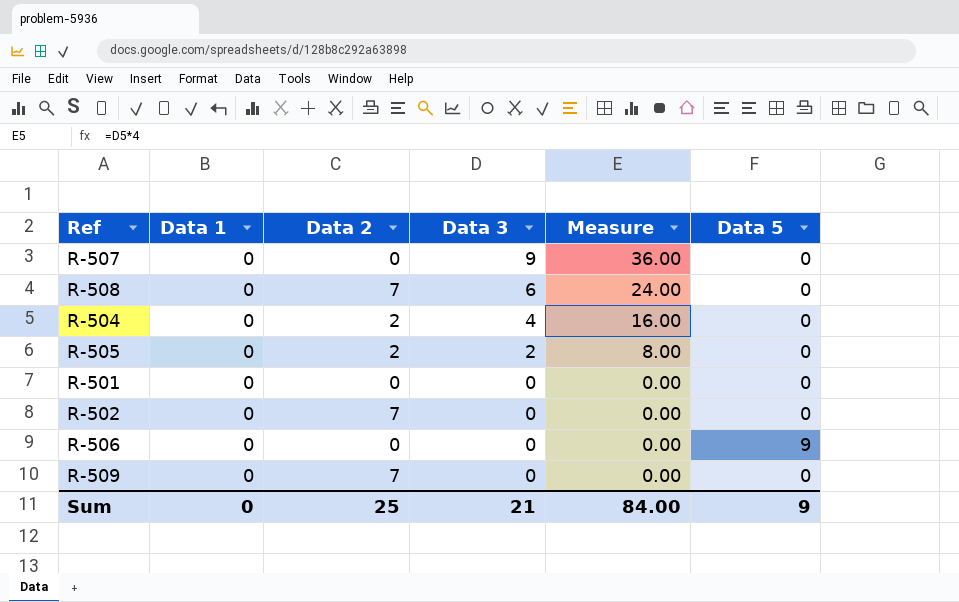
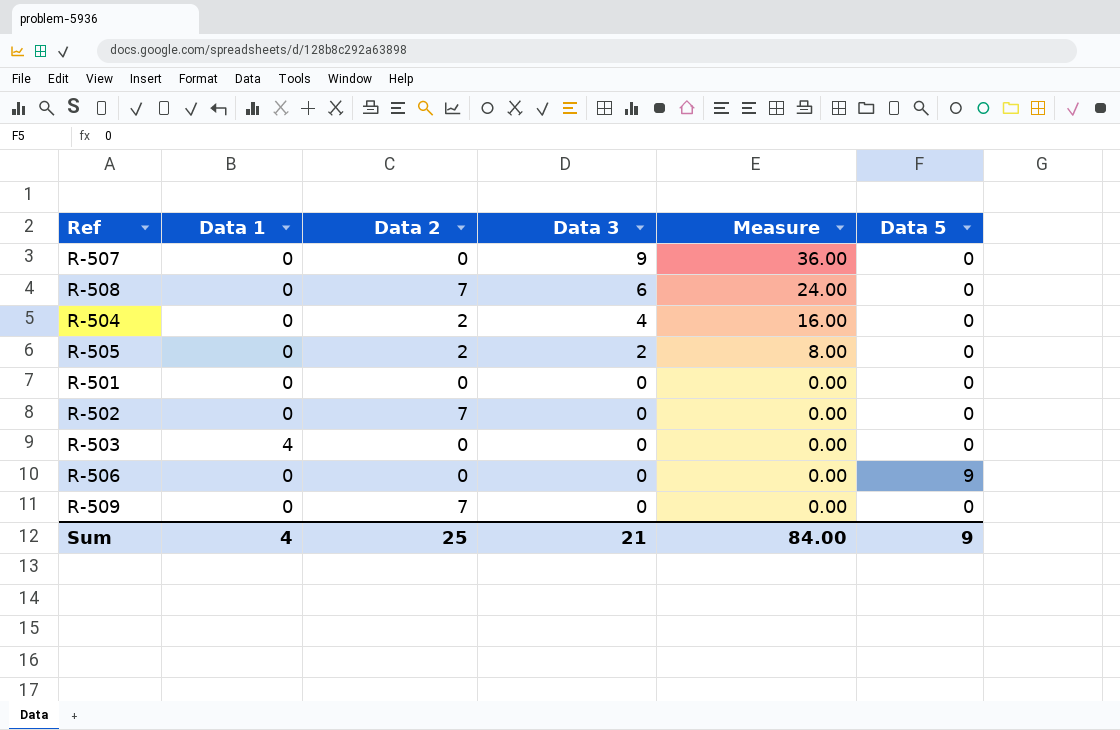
row R-503: none -> 4 | 0 | 0 | 0.00 | 0
Sum | Data 1: 0 -> 4

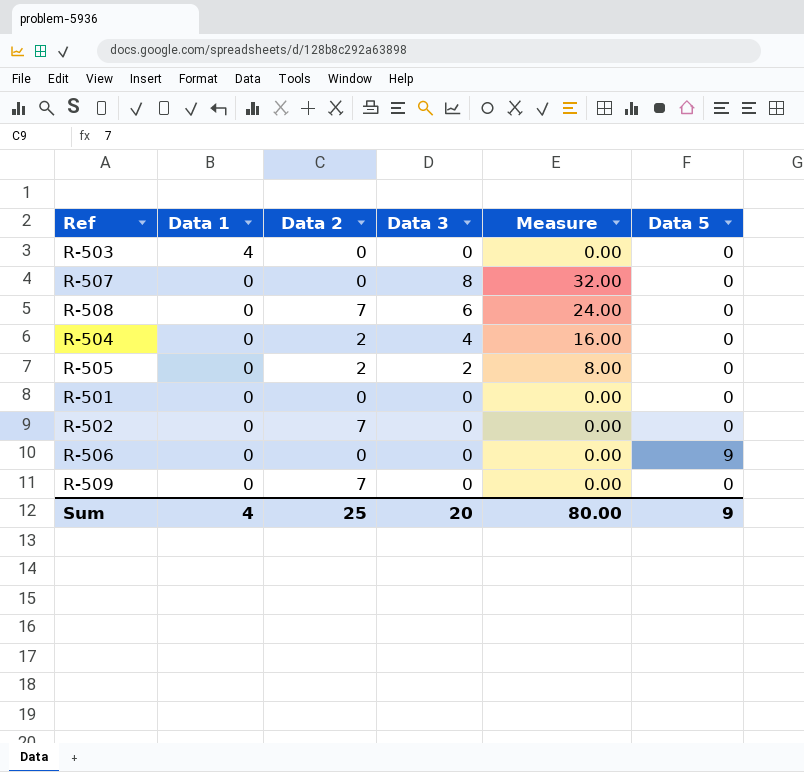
row order: Data 3 descending -> Data 1 descending
R-507 | Data 3: 9 -> 8
R-507 | Measure: 36.00 -> 32.00
Sum | Data 3: 21 -> 20
Sum | Measure: 84.00 -> 80.00

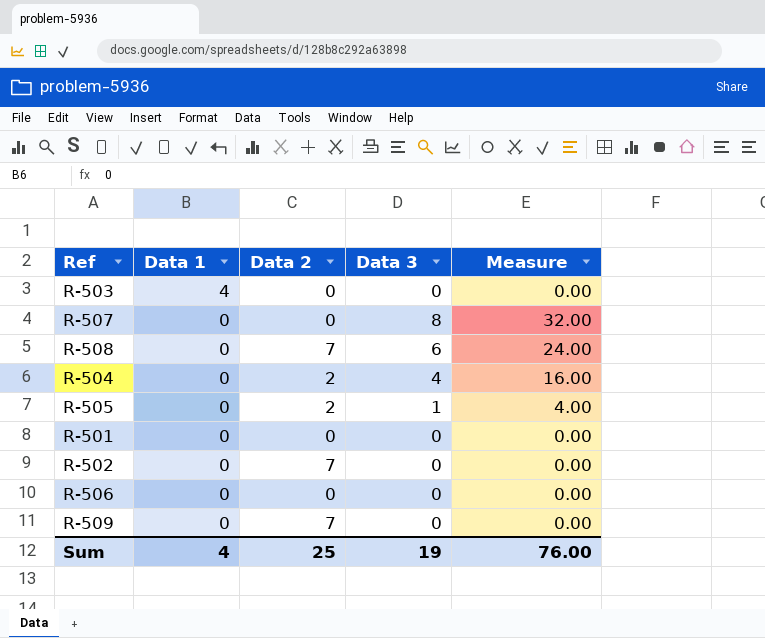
column Data 5 | position: 6 -> none
R-505 | Data 3: 2 -> 1
R-505 | Measure: 8.00 -> 4.00
Sum | Data 3: 20 -> 19
Sum | Measure: 80.00 -> 76.00

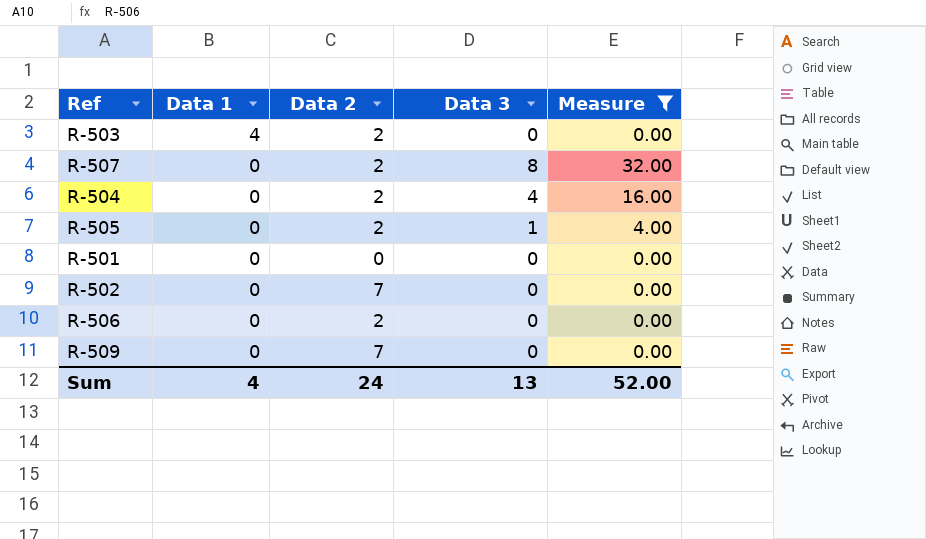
filter: none -> Measure != 24.00
R-503 | Data 2: 0 -> 2
R-507 | Data 2: 0 -> 2
R-506 | Data 2: 0 -> 2
Sum | Data 2: 25 -> 24
Sum | Data 3: 19 -> 13
Sum | Measure: 76.00 -> 52.00

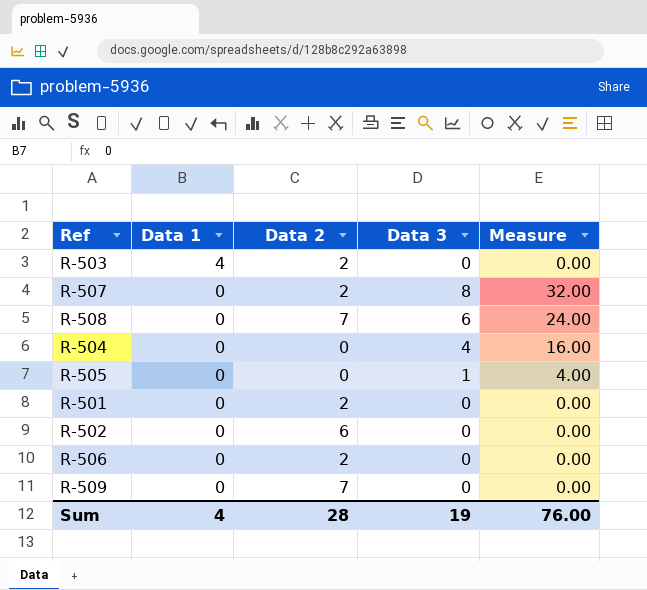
filter: Measure != 24.00 -> none
R-504 | Data 2: 2 -> 0
R-505 | Data 2: 2 -> 0
R-501 | Data 2: 0 -> 2
R-502 | Data 2: 7 -> 6
Sum | Data 2: 24 -> 28
Sum | Data 3: 13 -> 19
Sum | Measure: 52.00 -> 76.00

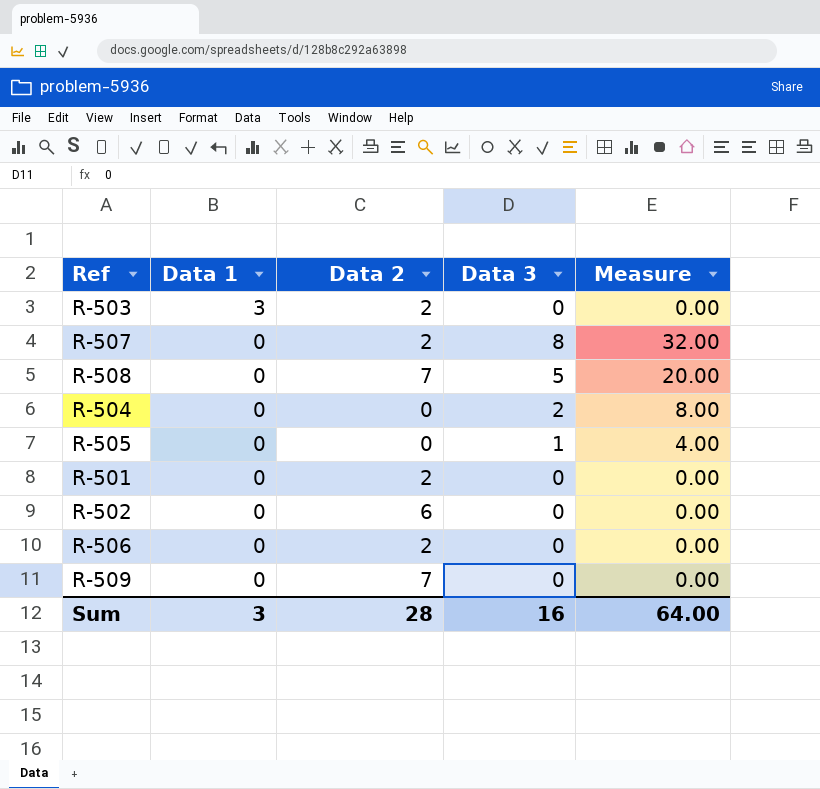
R-503 | Data 1: 4 -> 3
R-508 | Data 3: 6 -> 5
R-508 | Measure: 24.00 -> 20.00
R-504 | Data 3: 4 -> 2
R-504 | Measure: 16.00 -> 8.00
Sum | Data 1: 4 -> 3
Sum | Data 3: 19 -> 16
Sum | Measure: 76.00 -> 64.00

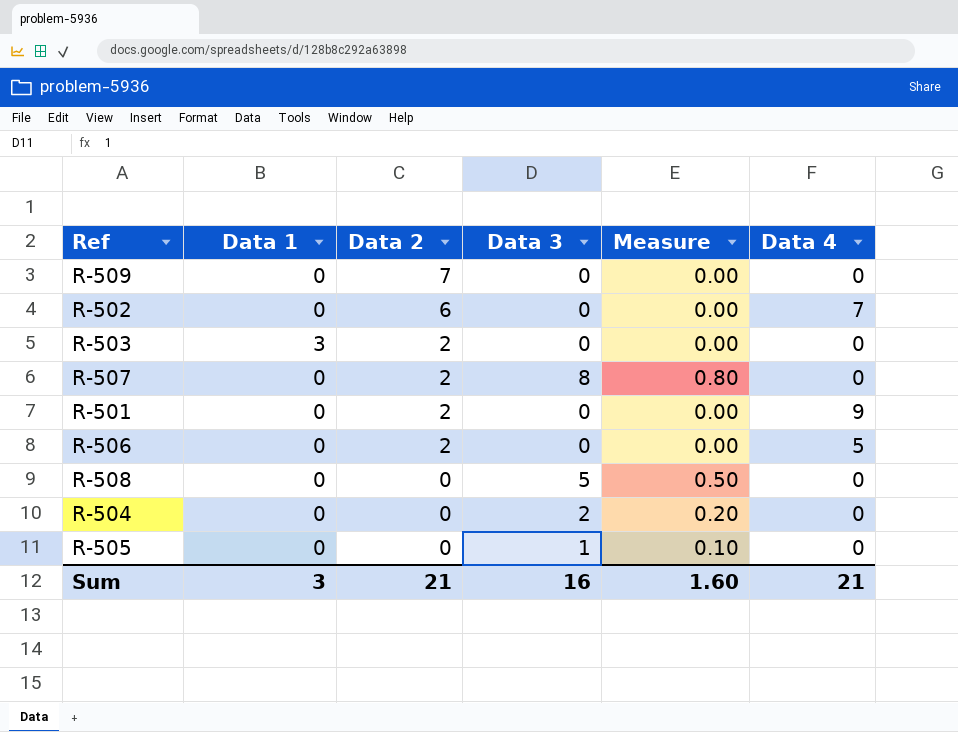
row order: Data 1 descending -> Data 2 descending
column Measure | formula: [Data 3] * 4 -> [Data 3] * 0.1
column Data 4 | position: none -> 6
R-508 | Data 2: 7 -> 0
Sum | Data 2: 28 -> 21
Sum | Measure: 64.00 -> 1.60

